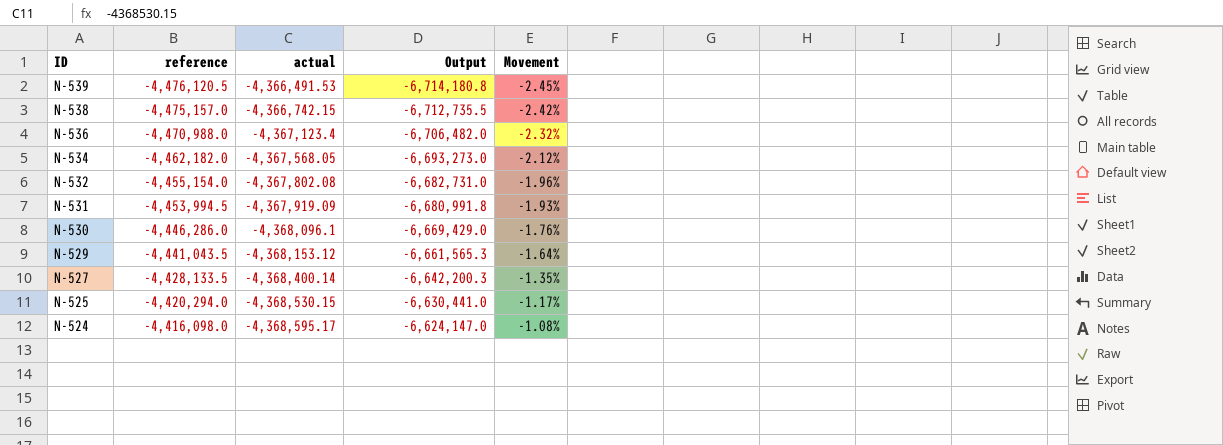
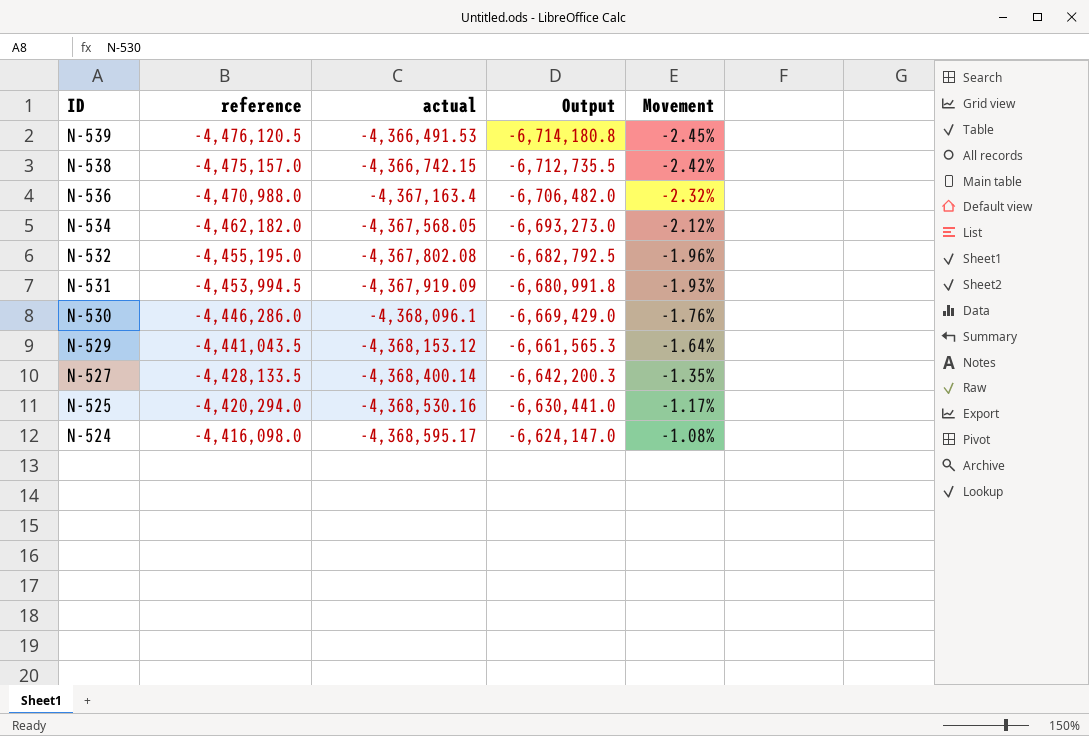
N-536 | actual: -4,367,123.4 -> -4,367,163.4
N-532 | reference: -4,455,154.0 -> -4,455,195.0
N-532 | Output: -6,682,731.0 -> -6,682,792.5
N-525 | actual: -4,368,530.15 -> -4,368,530.16

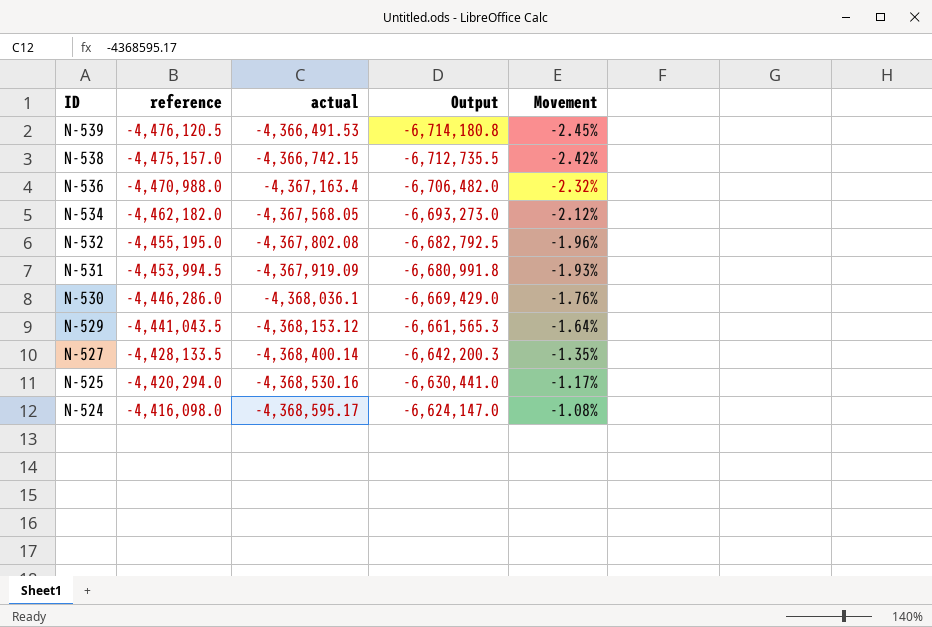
N-530 | actual: -4,368,096.1 -> -4,368,036.1

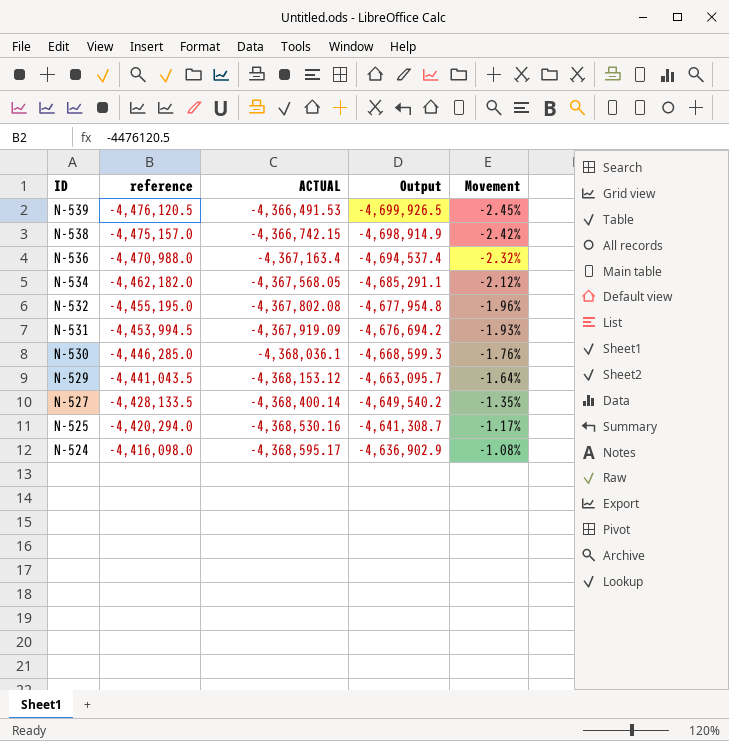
column name: actual -> ACTUAL
column Output | formula: [reference] * 1.5 -> [reference] * 1.05
N-530 | reference: -4,446,286.0 -> -4,446,285.0

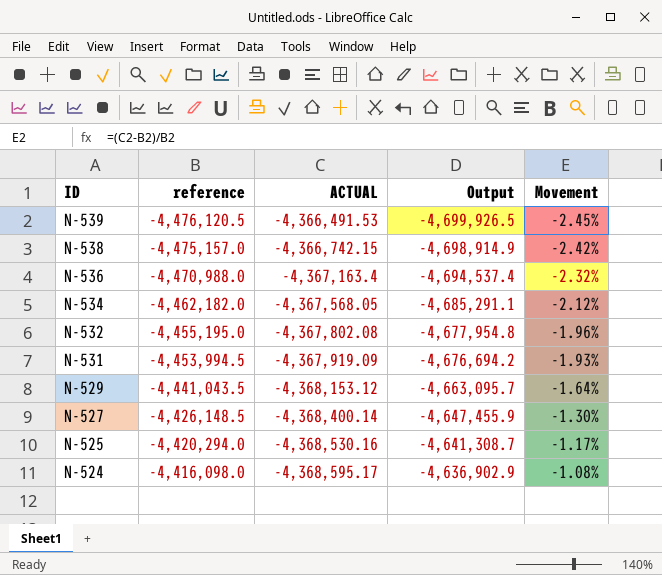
row N-530: -4,446,285.0 | -4,368,036.1 | -4,668,599.3 | -1.76% -> none
N-527 | reference: -4,428,133.5 -> -4,426,148.5
N-527 | Output: -4,649,540.2 -> -4,647,455.9
N-527 | Movement: -1.35% -> -1.30%

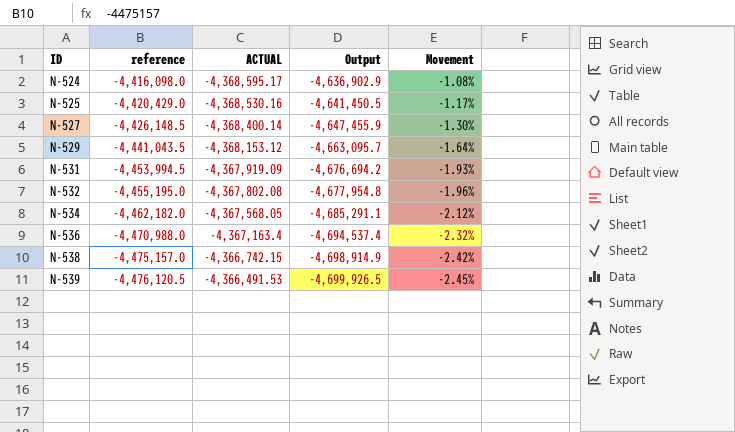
row order: ID descending -> ID ascending
N-525 | reference: -4,420,294.0 -> -4,420,429.0
N-525 | Output: -4,641,308.7 -> -4,641,450.5

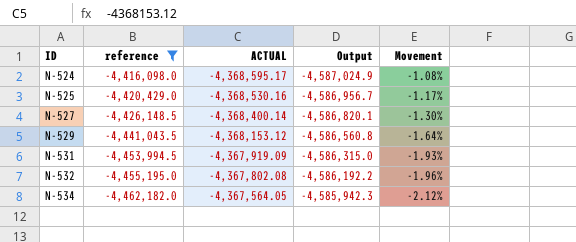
filter: none -> reference >= -4,462,182.0
column Output | formula: [reference] * 1.05 -> [ACTUAL] * 1.05
N-534 | ACTUAL: -4,367,568.05 -> -4,367,564.05

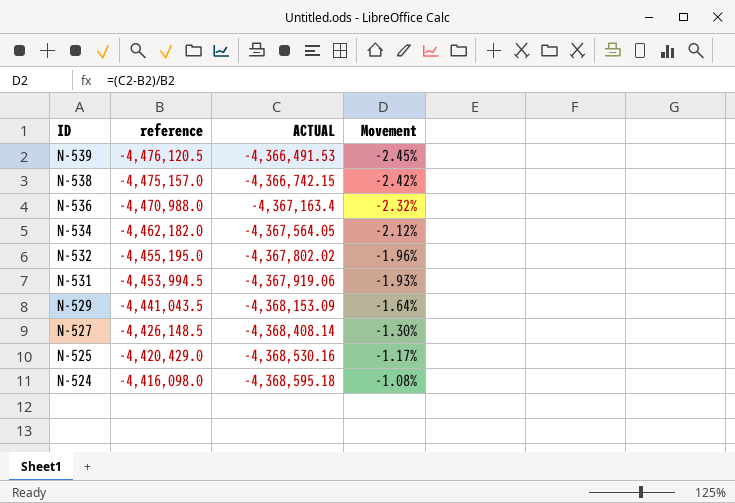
filter: reference >= -4,462,182.0 -> none
row order: ID ascending -> ID descending
column Output | formula: [ACTUAL] * 1.05 -> none
N-532 | ACTUAL: -4,367,802.08 -> -4,367,802.02
N-531 | ACTUAL: -4,367,919.09 -> -4,367,919.06
N-529 | ACTUAL: -4,368,153.12 -> -4,368,153.09
N-527 | ACTUAL: -4,368,400.14 -> -4,368,408.14
N-524 | ACTUAL: -4,368,595.17 -> -4,368,595.18

